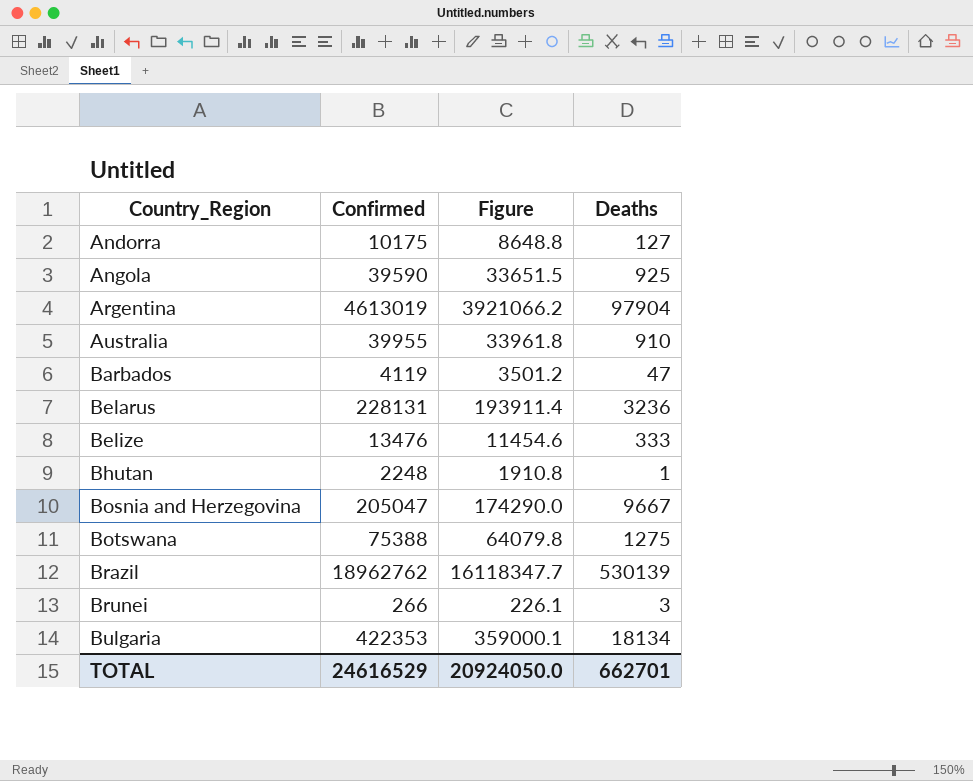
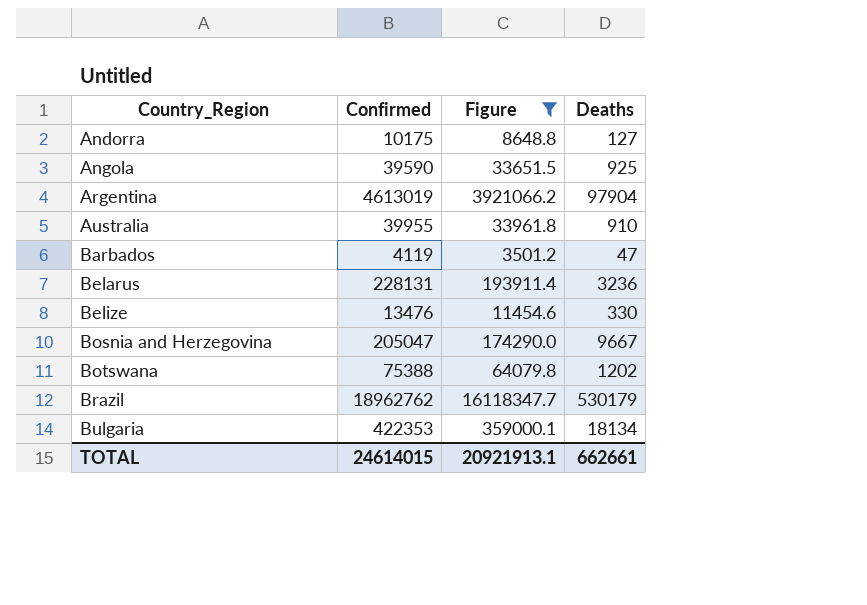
filter: none -> Figure >= 3501.2
Belize | Deaths: 333 -> 330
Botswana | Deaths: 1275 -> 1202
Brazil | Deaths: 530139 -> 530179
TOTAL | Confirmed: 24616529 -> 24614015
TOTAL | Figure: 20924050.0 -> 20921913.1
TOTAL | Deaths: 662701 -> 662661

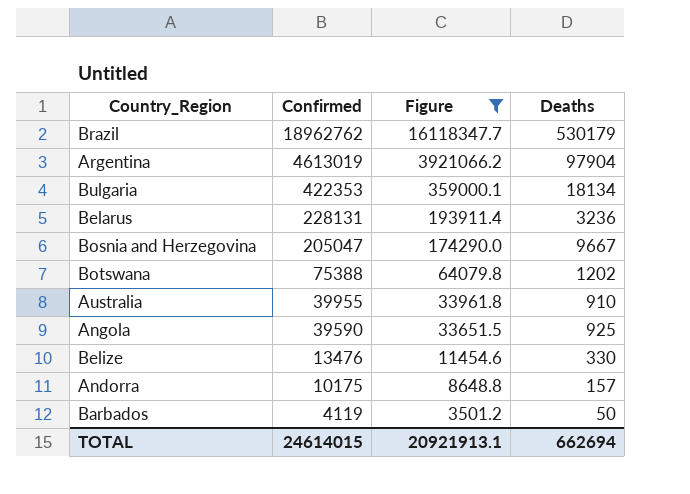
row order: Country_Region ascending -> Confirmed descending
Andorra | Deaths: 127 -> 157
Barbados | Deaths: 47 -> 50
TOTAL | Deaths: 662661 -> 662694

